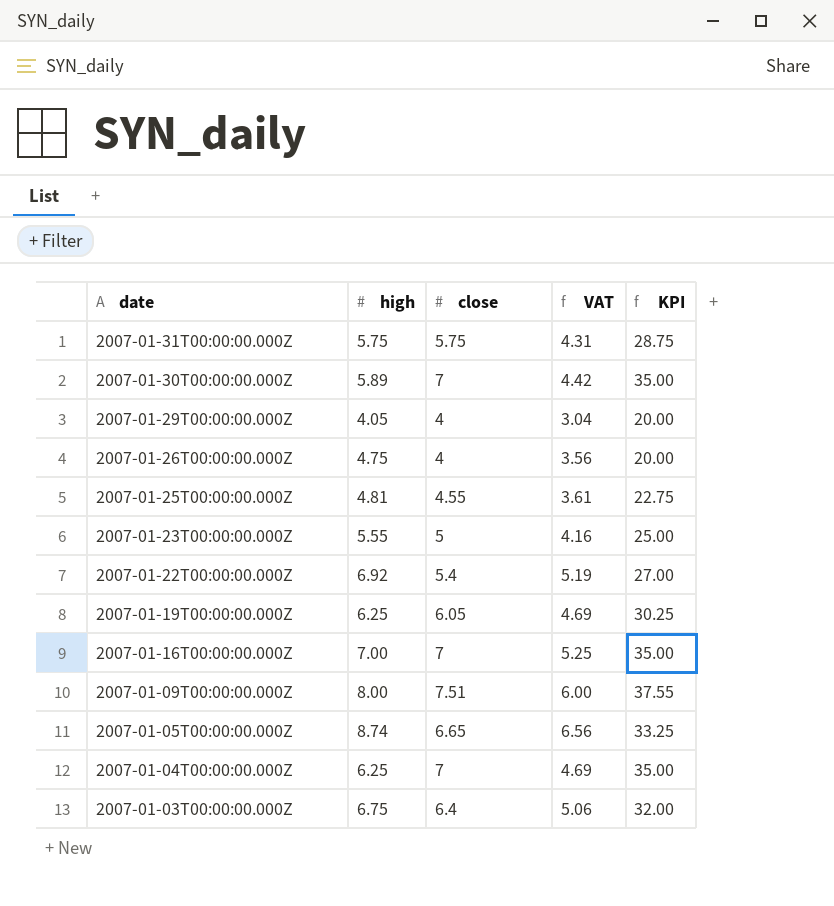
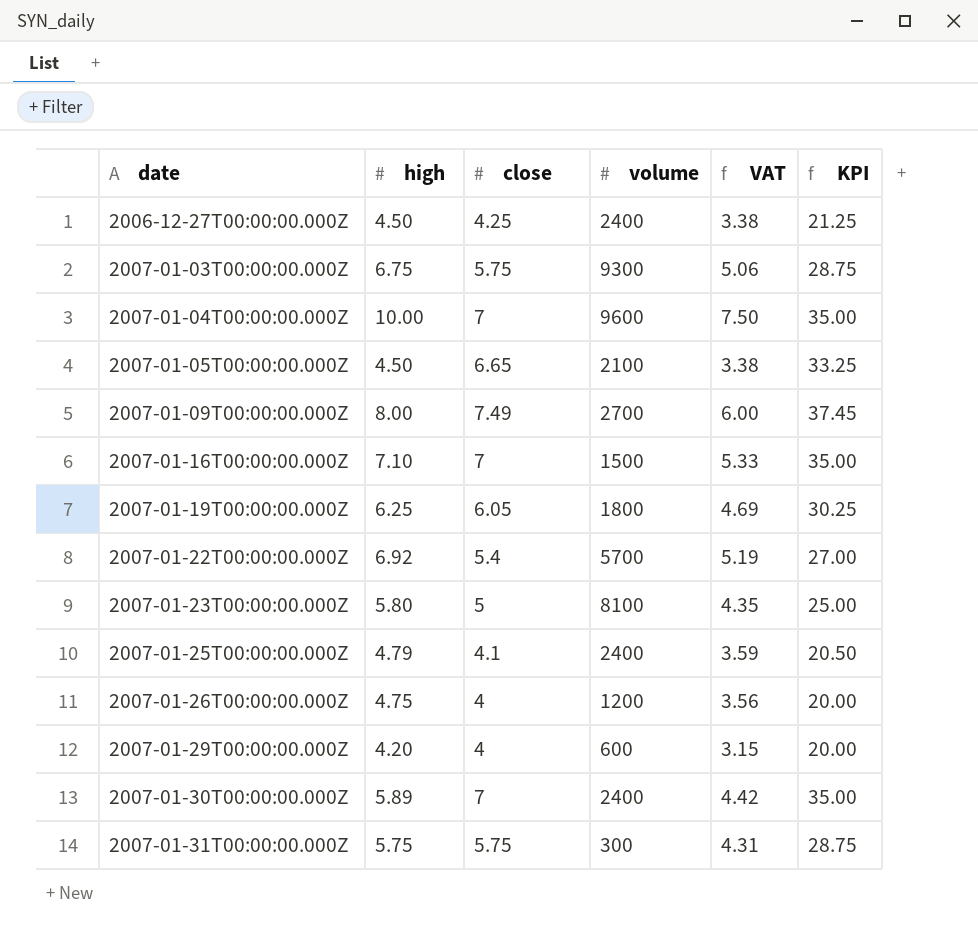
row order: date descending -> date ascending
column volume | position: none -> 4
row 2006-12-27T00:00:00.000Z: none -> 4.50 | 4.25 | 2400 | 3.38 | 21.25
2007-01-03T00:00:00.000Z | close: 6.4 -> 5.75
2007-01-03T00:00:00.000Z | KPI: 32.00 -> 28.75
2007-01-04T00:00:00.000Z | high: 6.25 -> 10.00
2007-01-04T00:00:00.000Z | VAT: 4.69 -> 7.50
2007-01-05T00:00:00.000Z | high: 8.74 -> 4.50
2007-01-05T00:00:00.000Z | VAT: 6.56 -> 3.38
2007-01-09T00:00:00.000Z | close: 7.51 -> 7.49
2007-01-09T00:00:00.000Z | KPI: 37.55 -> 37.45
2007-01-16T00:00:00.000Z | high: 7.00 -> 7.10
2007-01-16T00:00:00.000Z | VAT: 5.25 -> 5.33
2007-01-23T00:00:00.000Z | high: 5.55 -> 5.80
2007-01-23T00:00:00.000Z | VAT: 4.16 -> 4.35
2007-01-25T00:00:00.000Z | high: 4.81 -> 4.79
2007-01-25T00:00:00.000Z | close: 4.55 -> 4.1
2007-01-25T00:00:00.000Z | VAT: 3.61 -> 3.59
2007-01-25T00:00:00.000Z | KPI: 22.75 -> 20.50
2007-01-29T00:00:00.000Z | high: 4.05 -> 4.20
2007-01-29T00:00:00.000Z | VAT: 3.04 -> 3.15

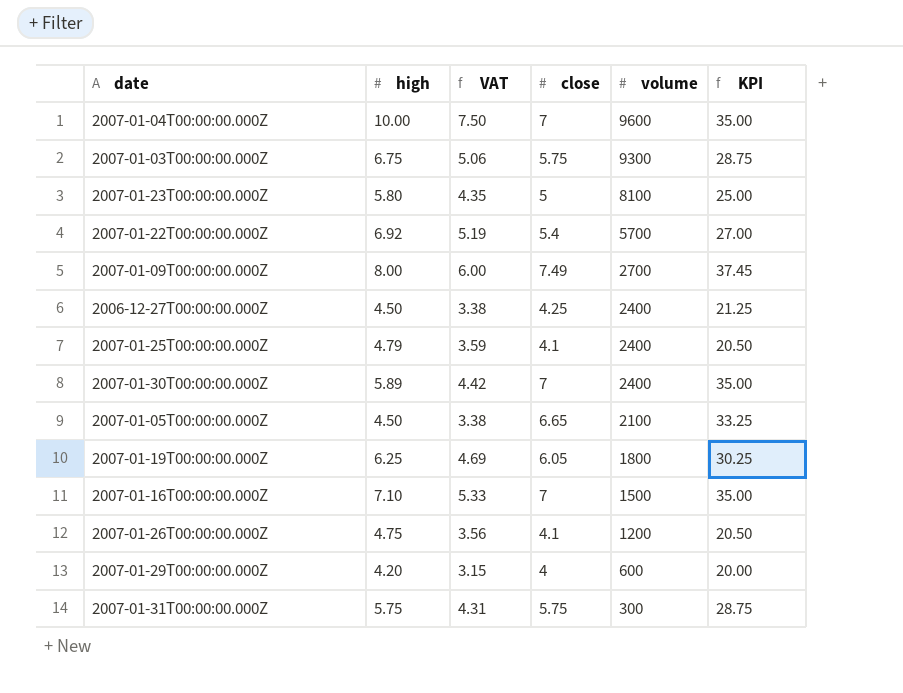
row order: date ascending -> volume descending
column VAT | position: 5 -> 3
2007-01-26T00:00:00.000Z | close: 4 -> 4.1
2007-01-26T00:00:00.000Z | KPI: 20.00 -> 20.50

